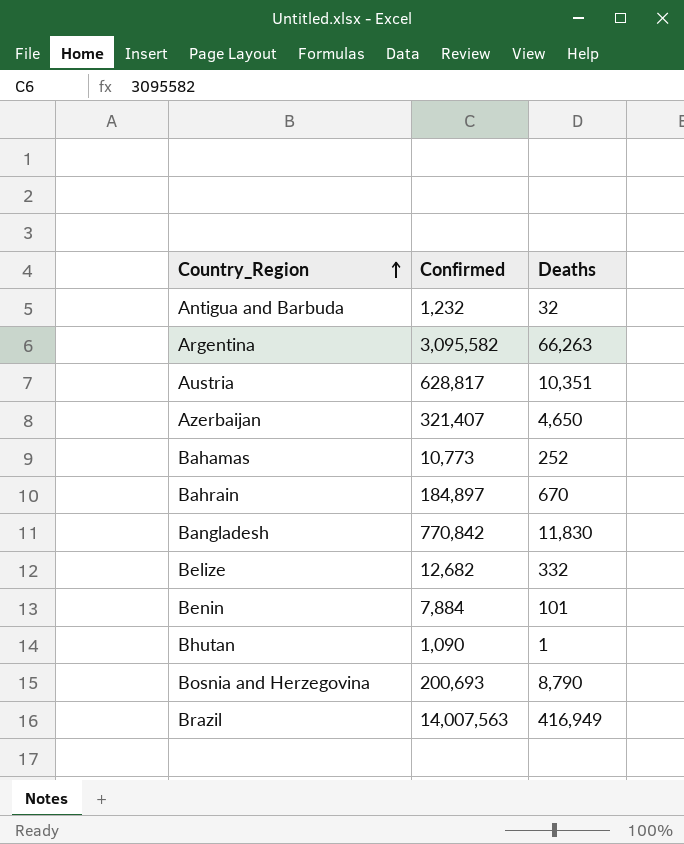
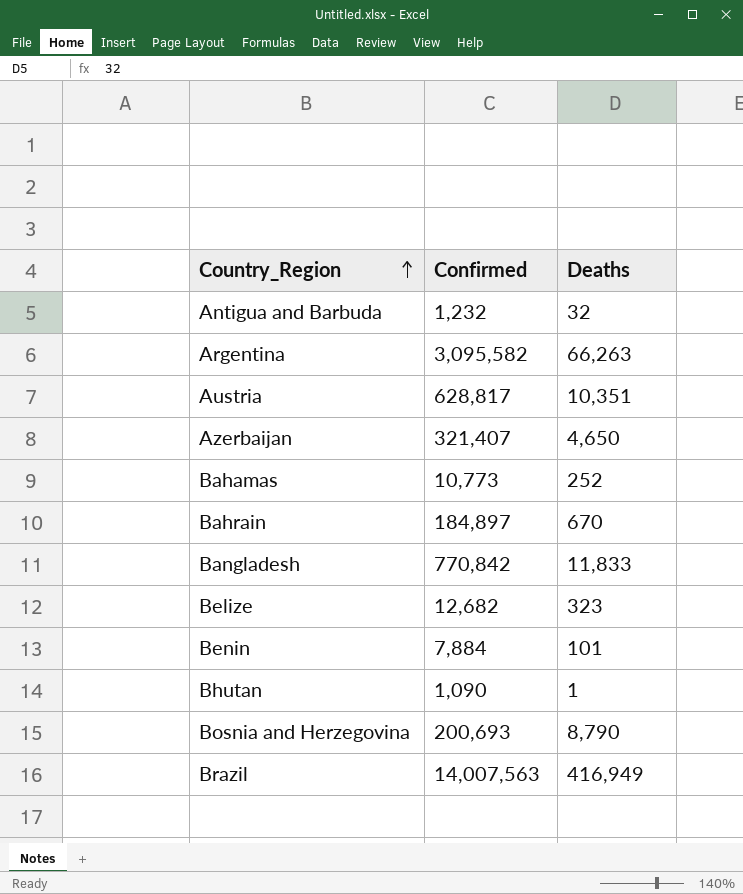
Bangladesh | Deaths: 11,830 -> 11,833
Belize | Deaths: 332 -> 323

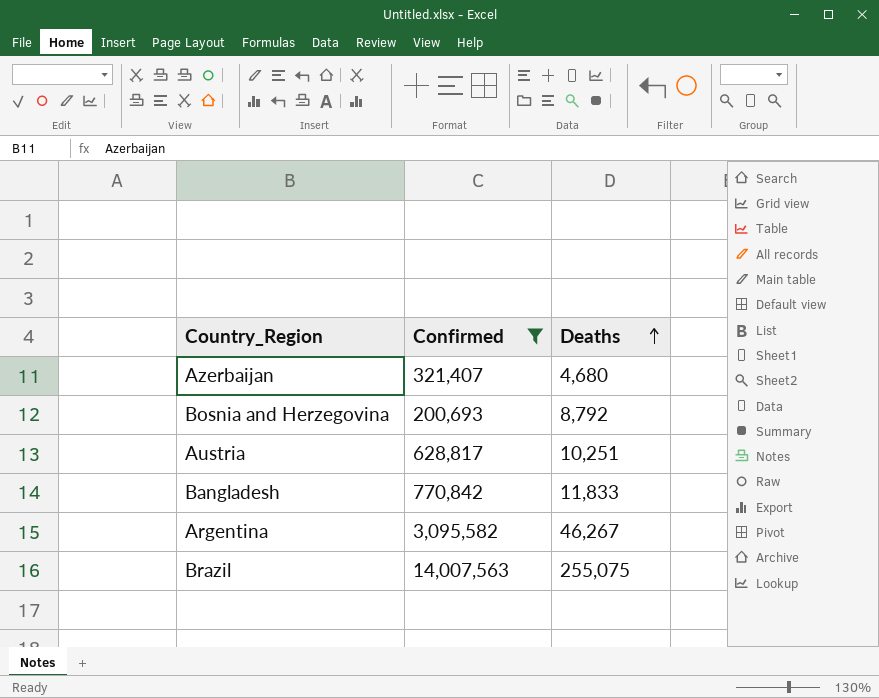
filter: none -> Confirmed >= 200,693
row order: Country_Region ascending -> Deaths ascending
Azerbaijan | Deaths: 4,650 -> 4,680
Bosnia and Herzegovina | Deaths: 8,790 -> 8,792
Austria | Deaths: 10,351 -> 10,251
Argentina | Deaths: 66,263 -> 46,267
Brazil | Deaths: 416,949 -> 255,075

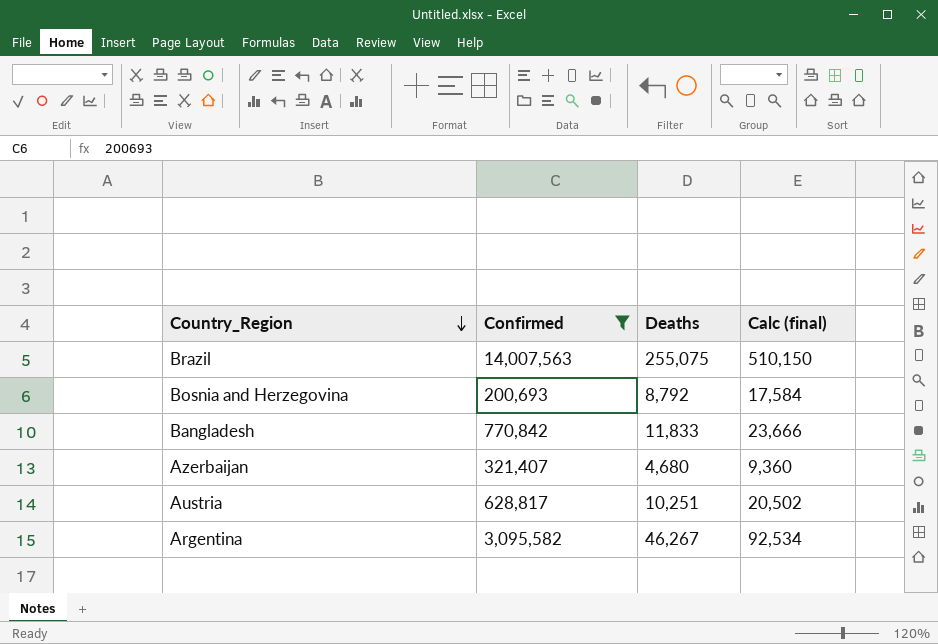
row order: Deaths ascending -> Country_Region descending
column Calc (final) | formula: none -> [Deaths] * 2

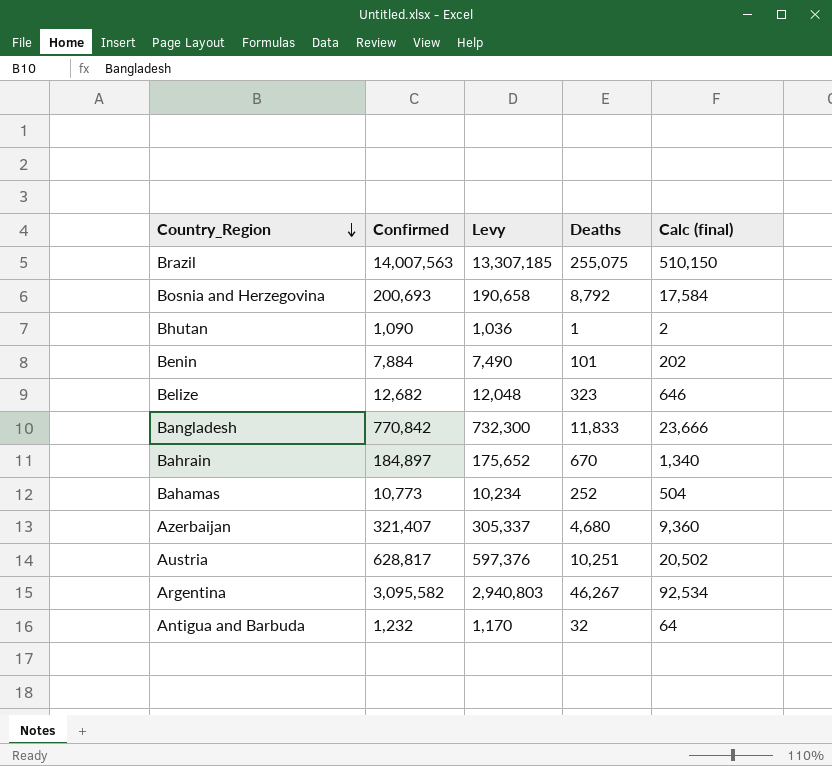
filter: Confirmed >= 200,693 -> none
column Levy | formula: none -> [Confirmed] * 0.95

